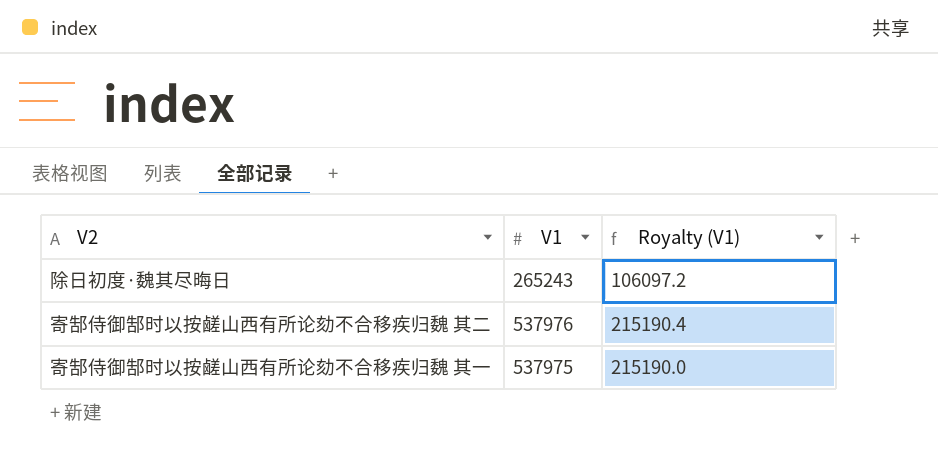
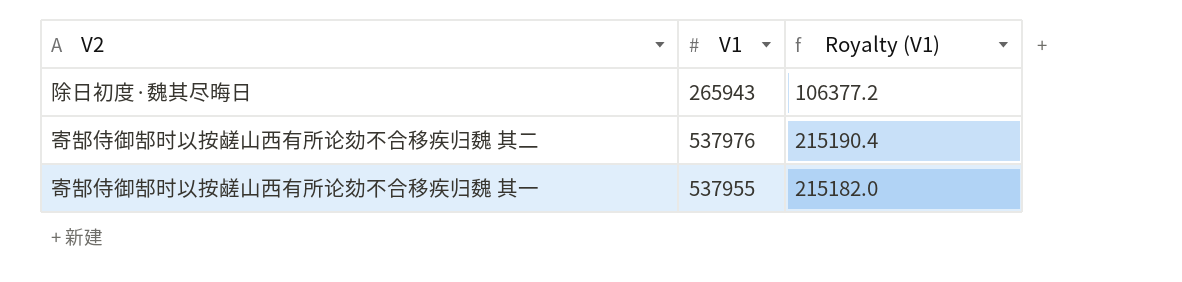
除日初度·魏其尽晦日 | V1: 265243 -> 265943
除日初度·魏其尽晦日 | Royalty (V1): 106097.2 -> 106377.2
寄郜侍御郜时以按鹾山西有所论劾不合移疾归魏 其一 | V1: 537975 -> 537955
寄郜侍御郜时以按鹾山西有所论劾不合移疾归魏 其一 | Royalty (V1): 215190.0 -> 215182.0

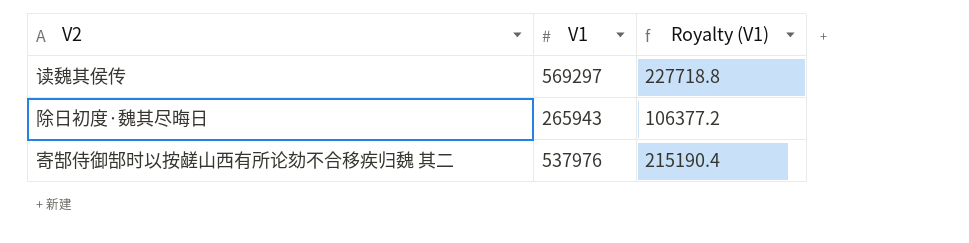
row 寄郜侍御郜时以按鹾山西有所论劾不合移疾归魏 其一: 537955 | 215182.0 -> none
row 读魏其侯传: none -> 569297 | 227718.8

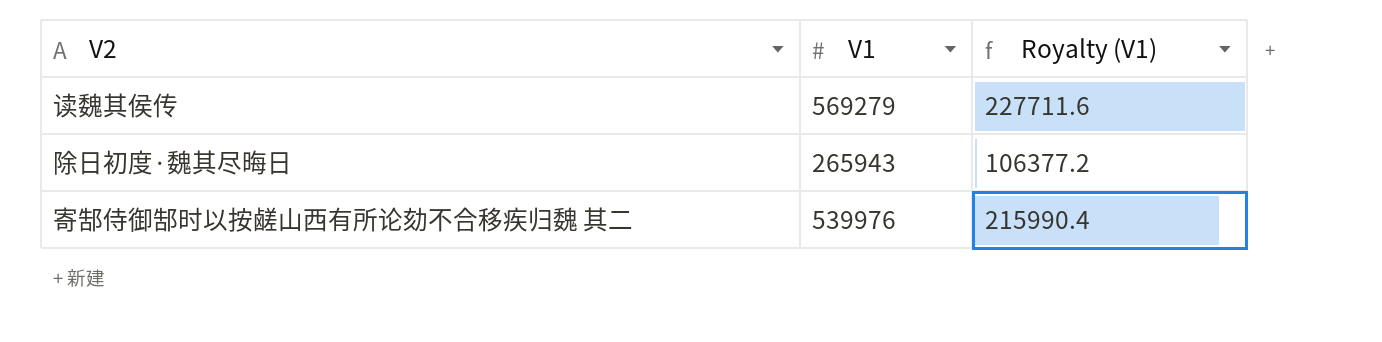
读魏其侯传 | V1: 569297 -> 569279
读魏其侯传 | Royalty (V1): 227718.8 -> 227711.6
寄郜侍御郜时以按鹾山西有所论劾不合移疾归魏 其二 | V1: 537976 -> 539976
寄郜侍御郜时以按鹾山西有所论劾不合移疾归魏 其二 | Royalty (V1): 215190.4 -> 215990.4

